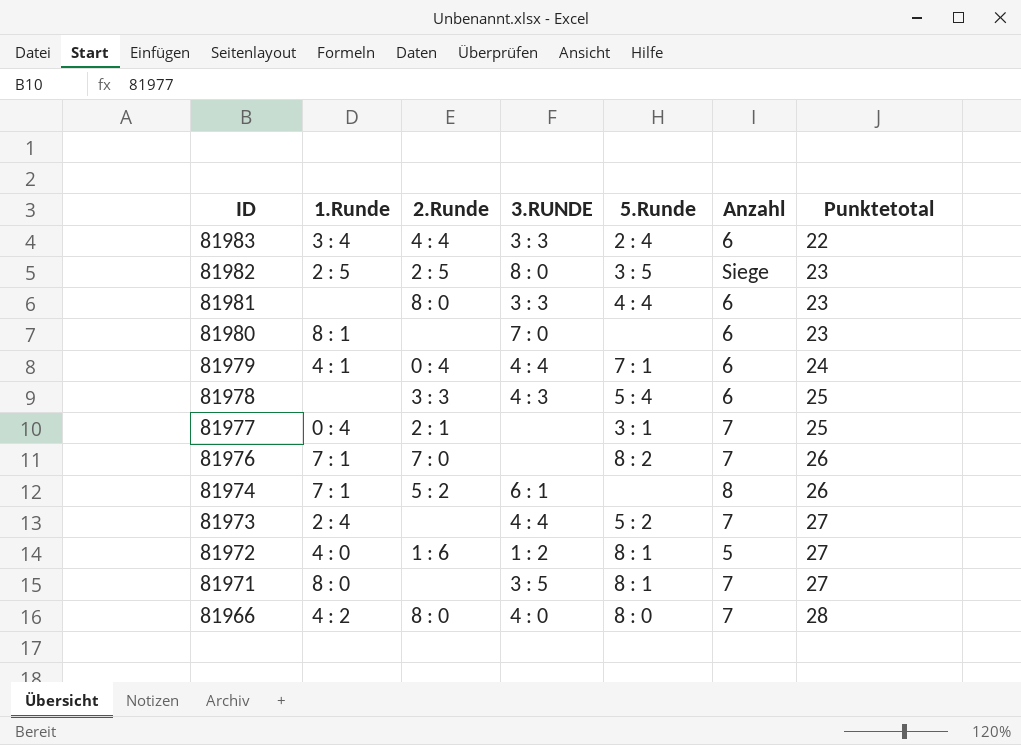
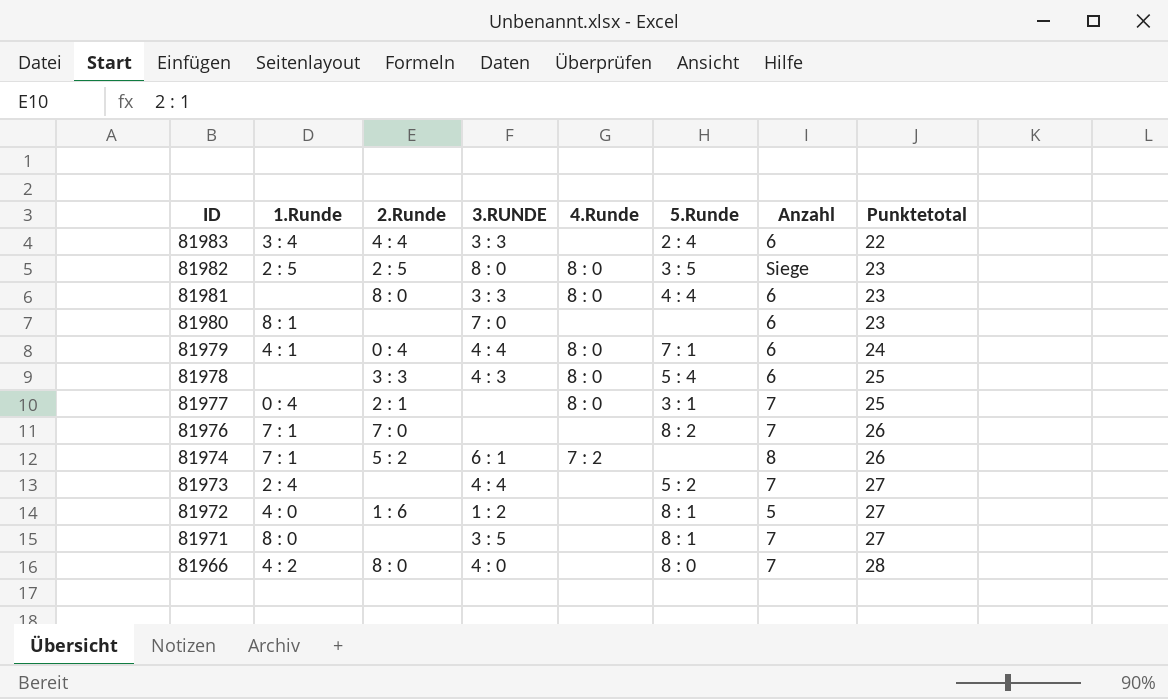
column 4.Runde | position: none -> 5

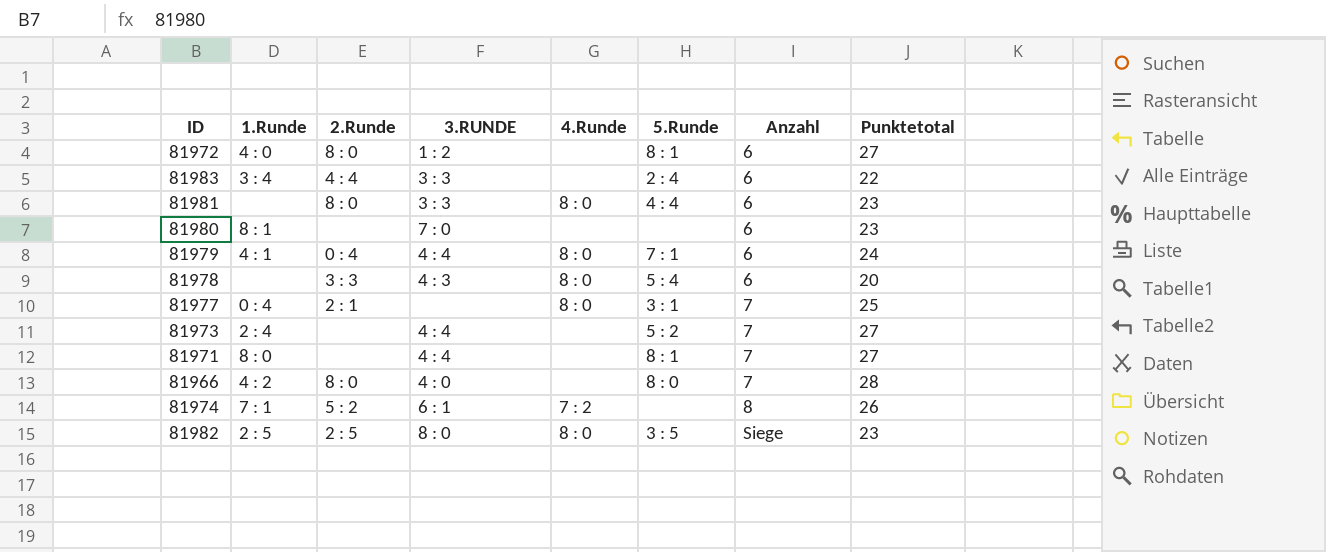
row order: ID descending -> Anzahl ascending
row 81976: 7 : 1 | 7 : 0 | none | none | 8 : 2 | 7 | 26 -> none
81972 | 2.Runde: 1 : 6 -> 8 : 0
81972 | Anzahl: 5 -> 6
81978 | Punktetotal: 25 -> 20
81971 | 3.RUNDE: 3 : 5 -> 4 : 4

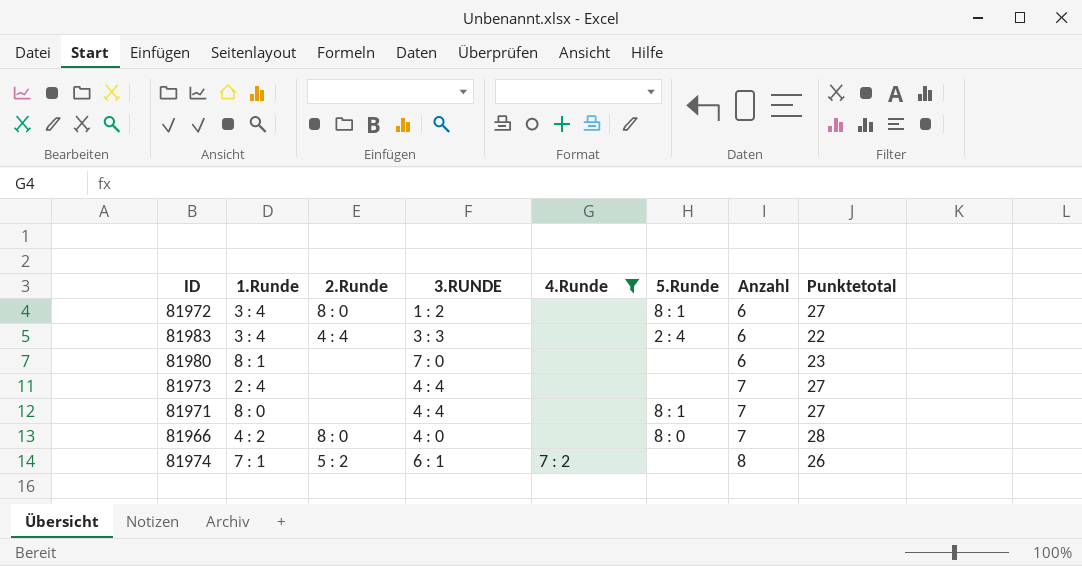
filter: none -> 4.Runde != 8 : 0
81972 | 1.Runde: 4 : 0 -> 3 : 4
81973 | 5.Runde: 5 : 2 -> none

